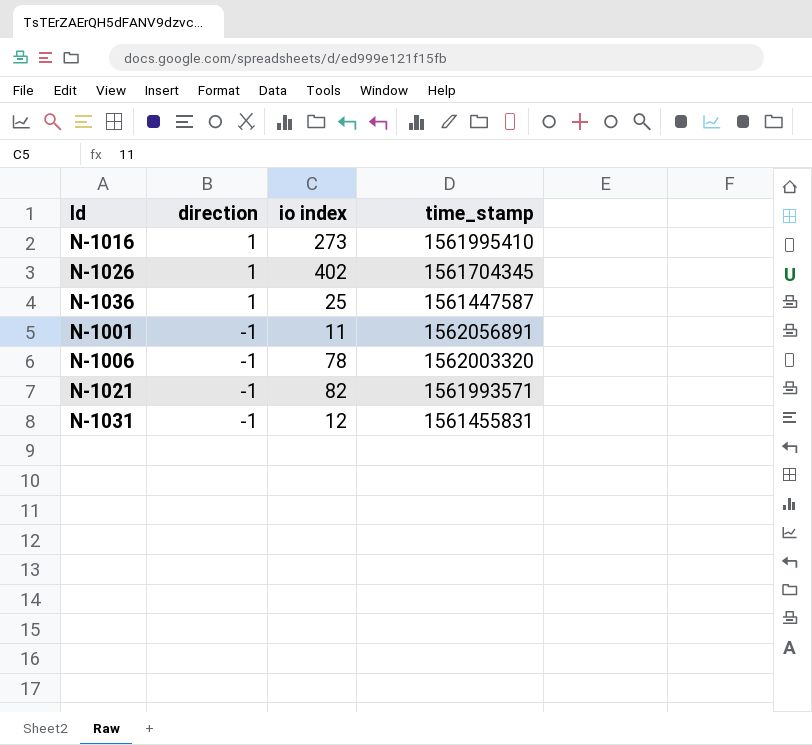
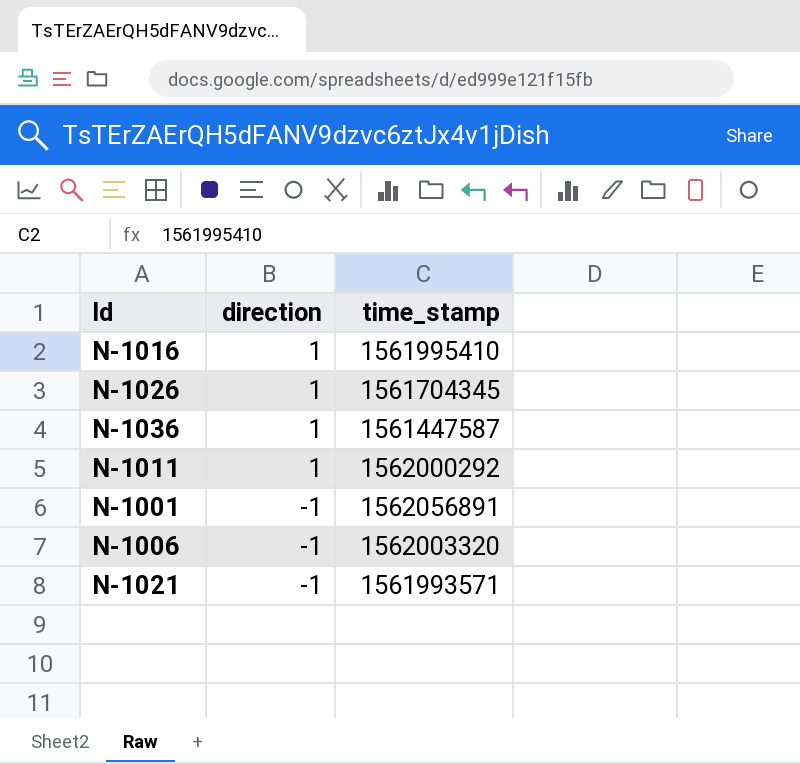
column io index | position: 3 -> none
row N-1031: -1 | 12 | 1561455831 -> none
row N-1011: none -> 1 | 1562000292

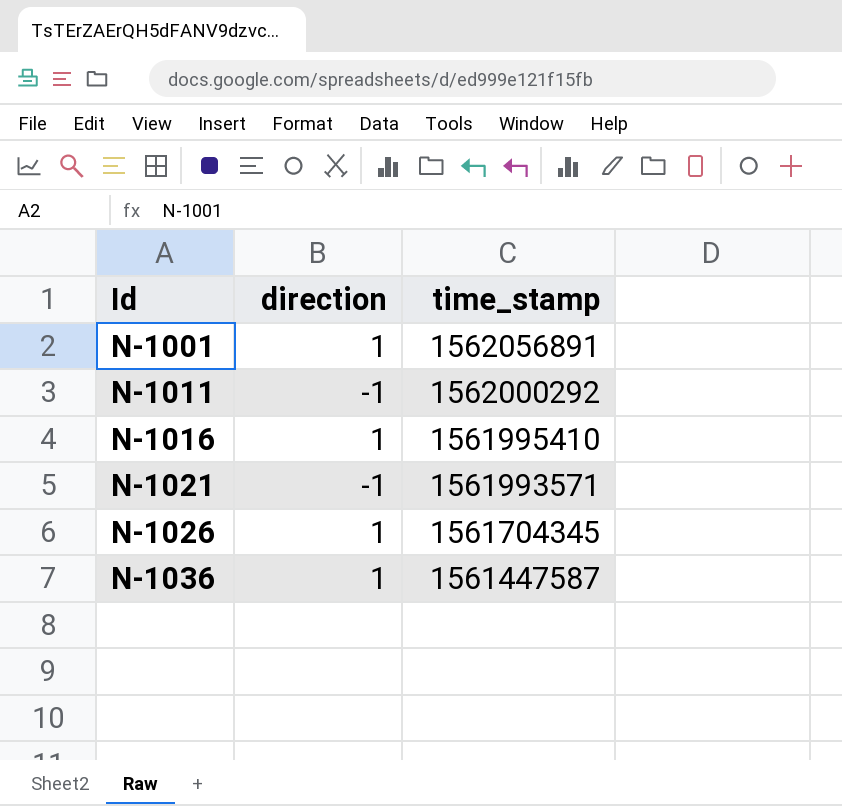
row order: direction descending -> Id ascending
row N-1006: -1 | 1562003320 -> none
N-1001 | direction: -1 -> 1
N-1011 | direction: 1 -> -1

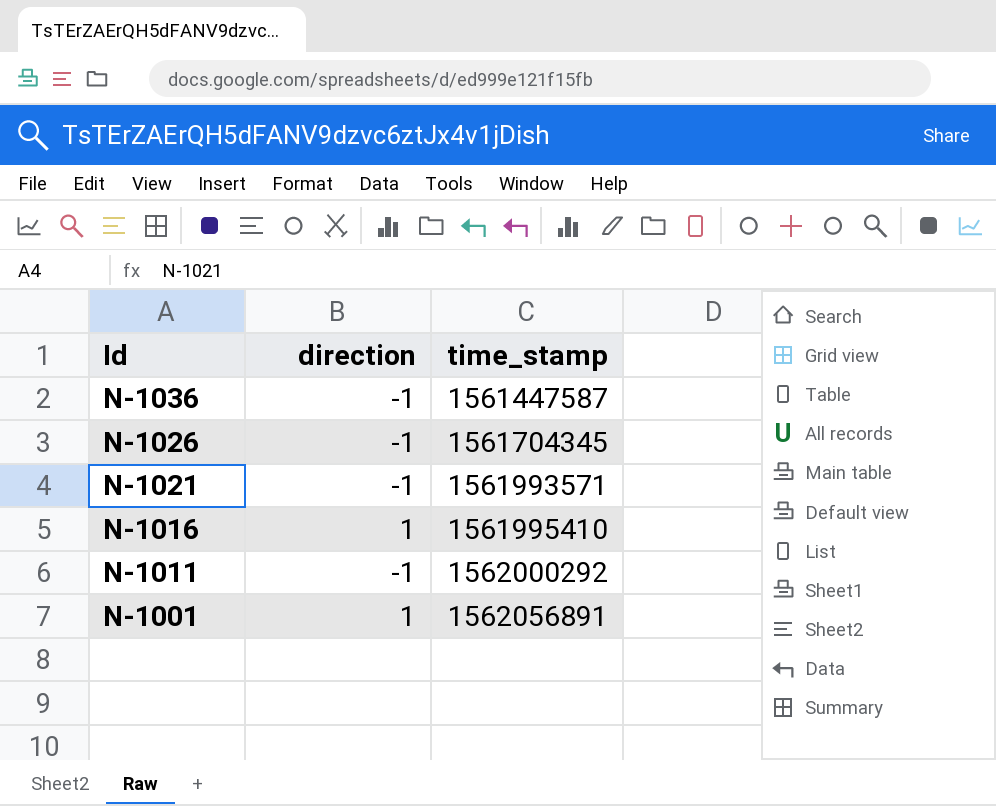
row order: Id ascending -> Id descending
N-1036 | direction: 1 -> -1
N-1026 | direction: 1 -> -1

